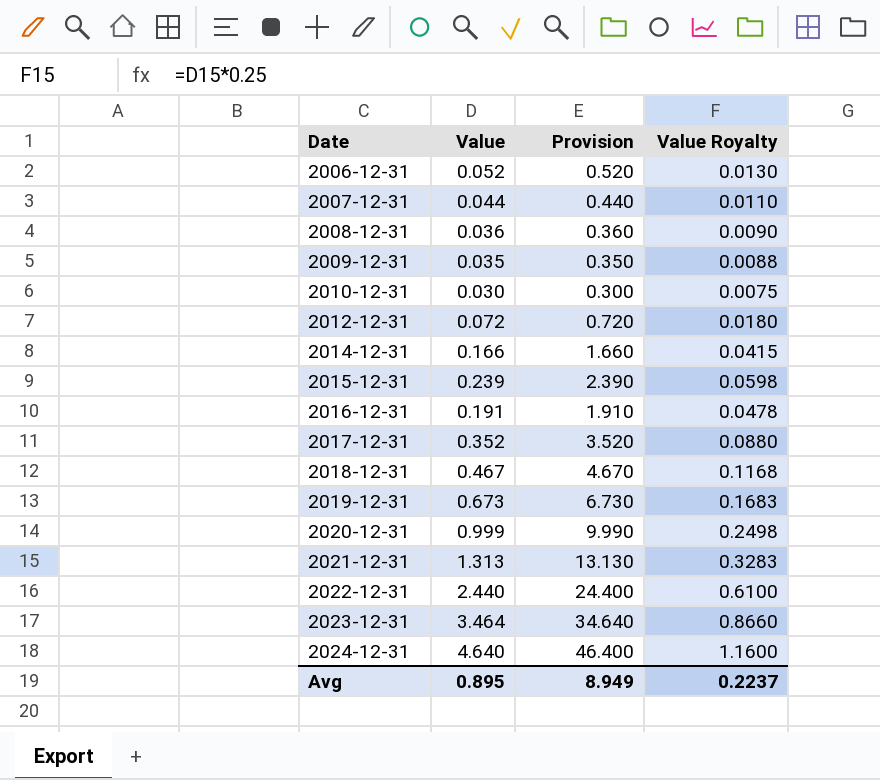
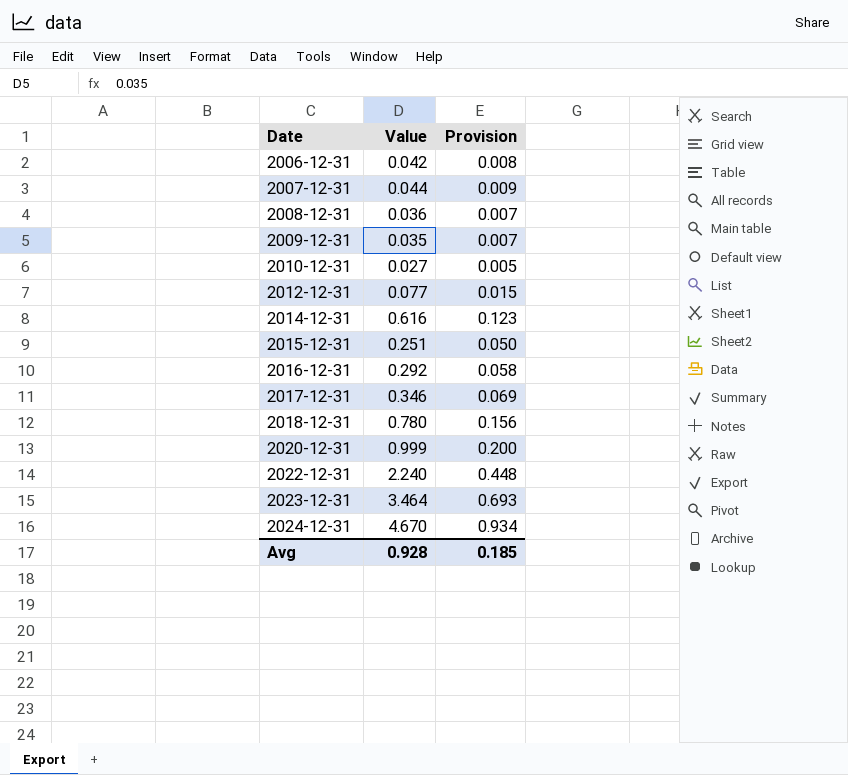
column Value Royalty | formula: [Value] * 0.25 -> none
column Provision | formula: [Value] * 10 -> [Value] * 0.2
row 2019-12-31: 0.673 | 6.730 | 0.1683 -> none
row 2021-12-31: 1.313 | 13.130 | 0.3283 -> none
2006-12-31 | Value: 0.052 -> 0.042
2010-12-31 | Value: 0.030 -> 0.027
2012-12-31 | Value: 0.072 -> 0.077
2014-12-31 | Value: 0.166 -> 0.616
2015-12-31 | Value: 0.239 -> 0.251
2016-12-31 | Value: 0.191 -> 0.292
2017-12-31 | Value: 0.352 -> 0.346
2018-12-31 | Value: 0.467 -> 0.780
2022-12-31 | Value: 2.440 -> 2.240
2024-12-31 | Value: 4.640 -> 4.670
Avg | Value: 0.895 -> 0.928
Avg | Provision: 8.949 -> 0.185

